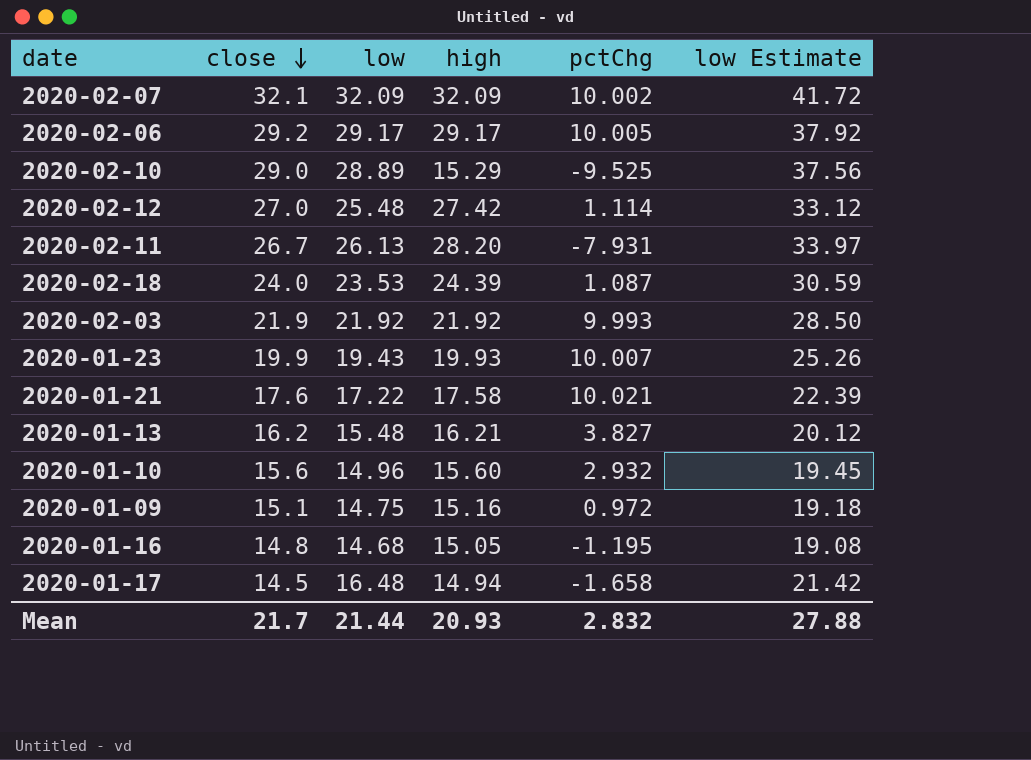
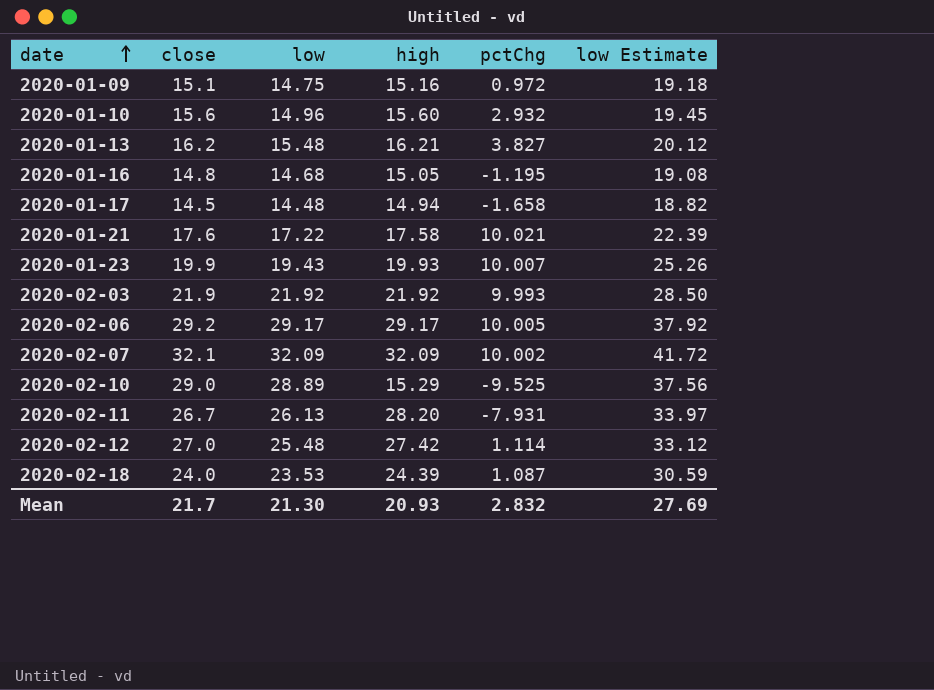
row order: close descending -> date ascending
2020-01-17 | low: 16.48 -> 14.48
2020-01-17 | low Estimate: 21.42 -> 18.82
Mean | low: 21.44 -> 21.30
Mean | low Estimate: 27.88 -> 27.69

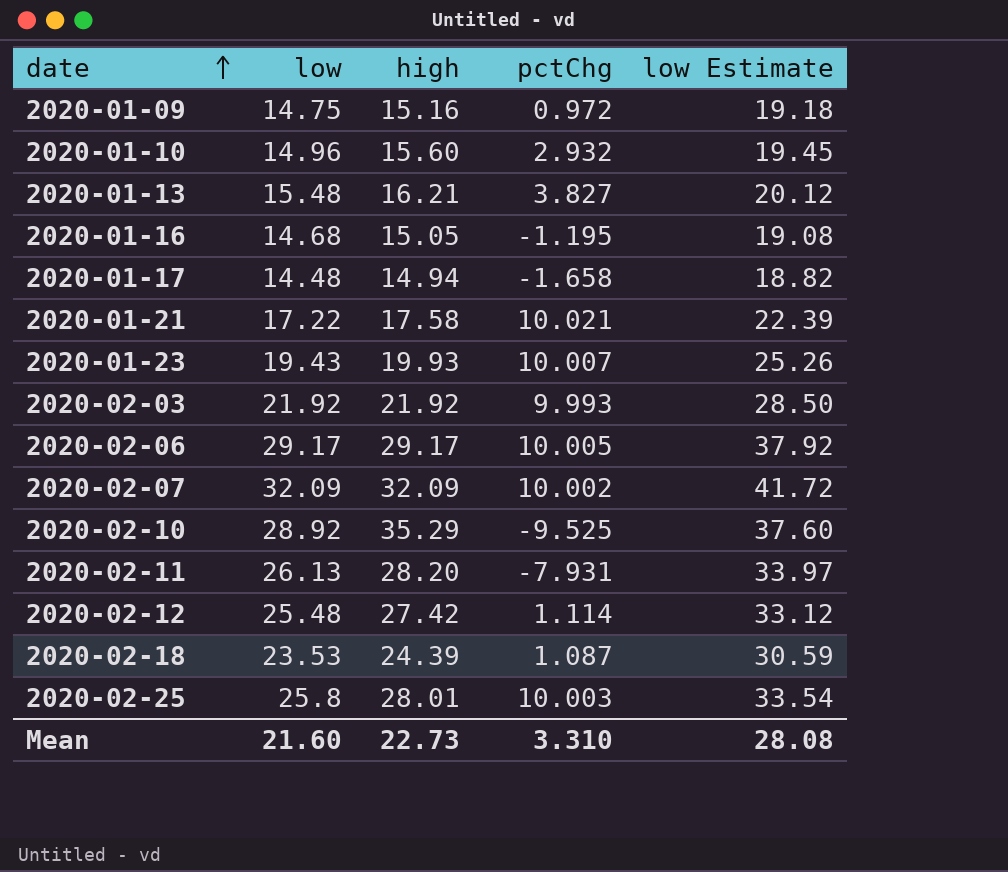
column close | position: 2 -> none
2020-02-10 | low: 28.89 -> 28.92
2020-02-10 | high: 15.29 -> 35.29
2020-02-10 | low Estimate: 37.56 -> 37.60
row 2020-02-25: none -> 25.8 | 28.01 | 10.003 | 33.54
Mean | low: 21.30 -> 21.60
Mean | high: 20.93 -> 22.73
Mean | pctChg: 2.832 -> 3.310
Mean | low Estimate: 27.69 -> 28.08

